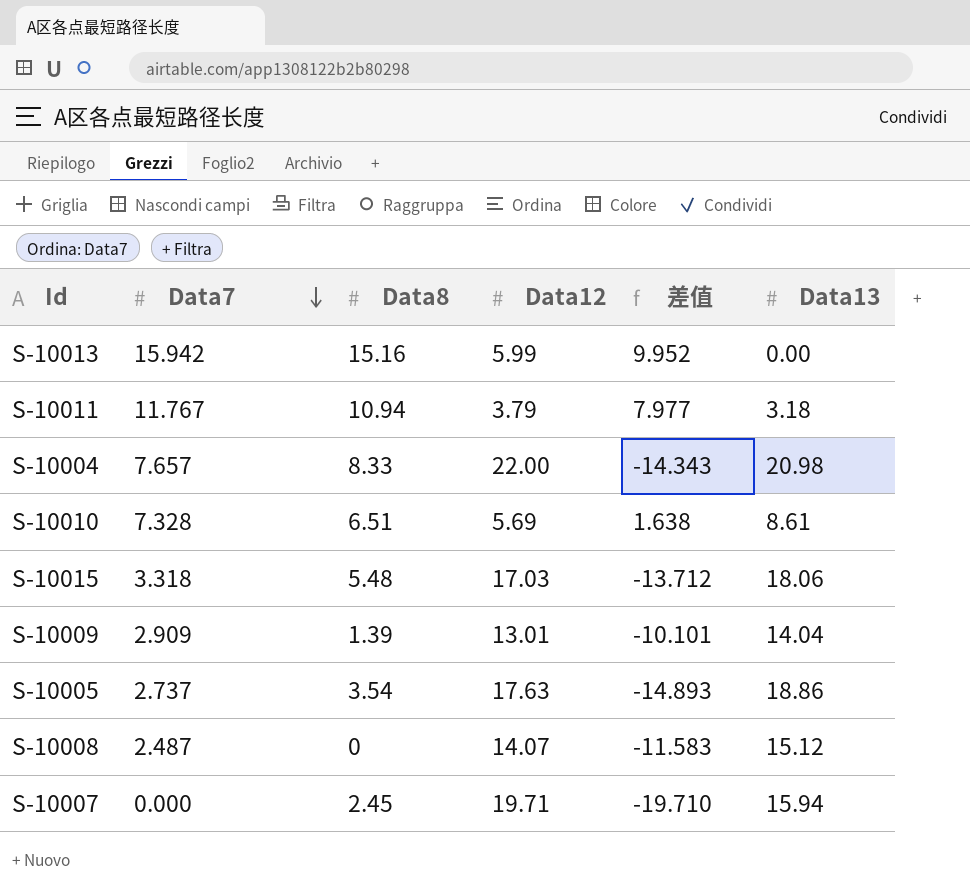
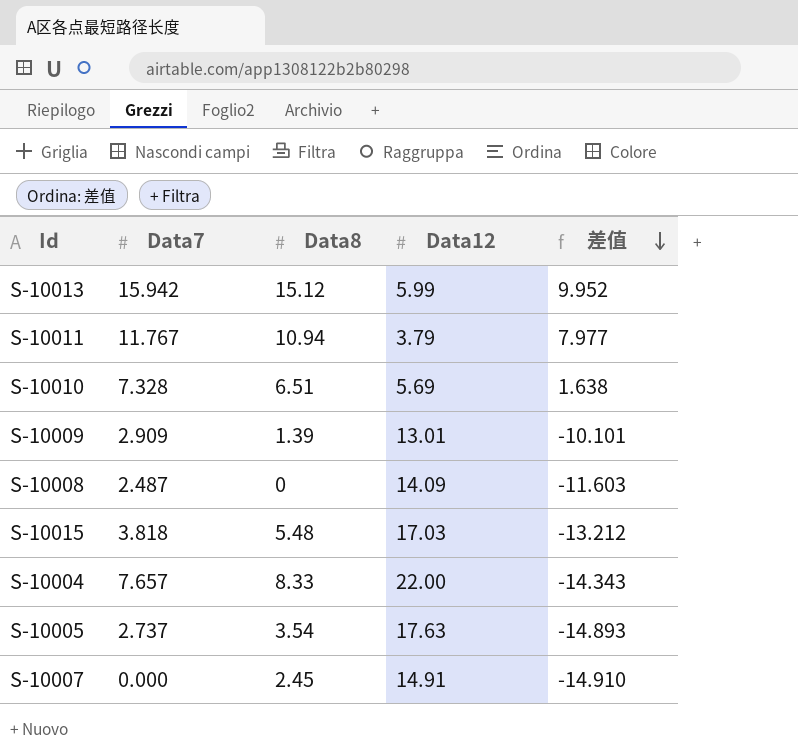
row order: Data7 descending -> 差值 descending
column Data13 | position: 6 -> none
S-10013 | Data8: 15.16 -> 15.12
S-10008 | Data12: 14.07 -> 14.09
S-10008 | 差值: -11.583 -> -11.603
S-10015 | Data7: 3.318 -> 3.818
S-10015 | 差值: -13.712 -> -13.212
S-10007 | Data12: 19.71 -> 14.91
S-10007 | 差值: -19.710 -> -14.910

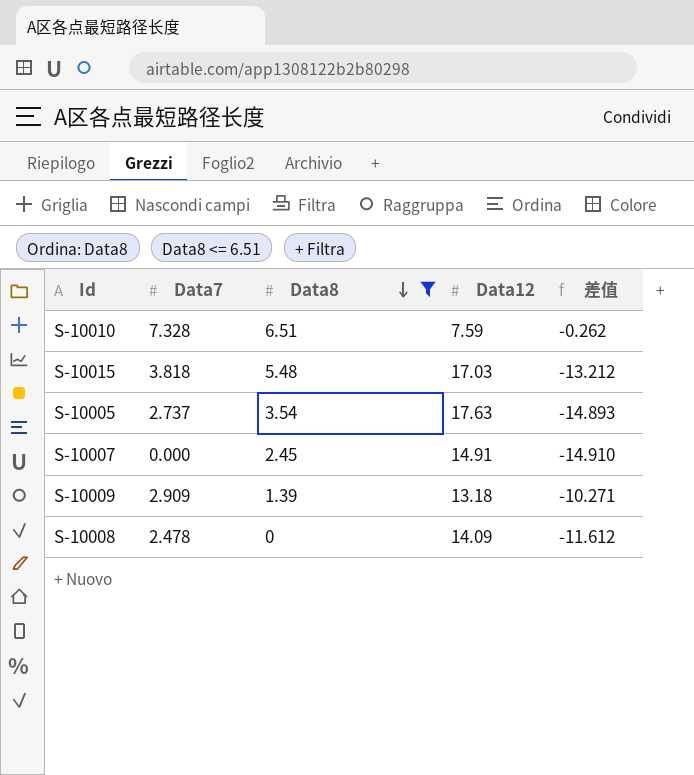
filter: none -> Data8 <= 6.51
row order: 差值 descending -> Data8 descending
S-10010 | Data12: 5.69 -> 7.59
S-10010 | 差值: 1.638 -> -0.262
S-10009 | Data12: 13.01 -> 13.18
S-10009 | 差值: -10.101 -> -10.271
S-10008 | Data7: 2.487 -> 2.478
S-10008 | 差值: -11.603 -> -11.612

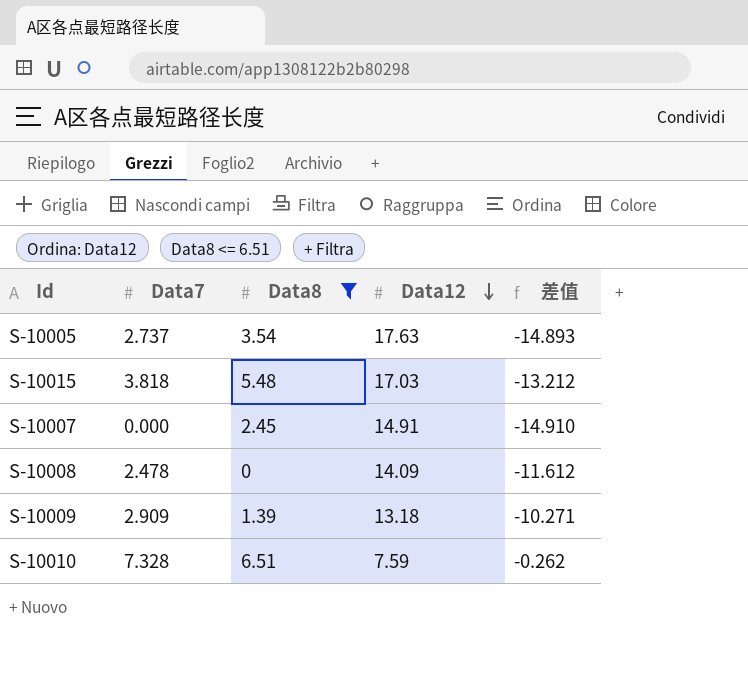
row order: Data8 descending -> Data12 descending

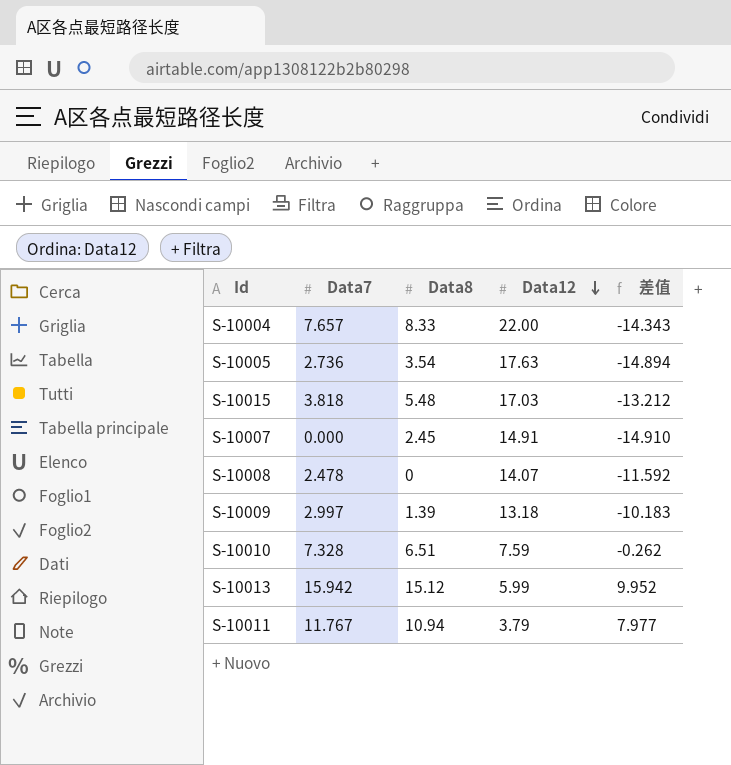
filter: Data8 <= 6.51 -> none
S-10005 | Data7: 2.737 -> 2.736
S-10005 | 差值: -14.893 -> -14.894
S-10008 | Data12: 14.09 -> 14.07
S-10008 | 差值: -11.612 -> -11.592
S-10009 | Data7: 2.909 -> 2.997
S-10009 | 差值: -10.271 -> -10.183

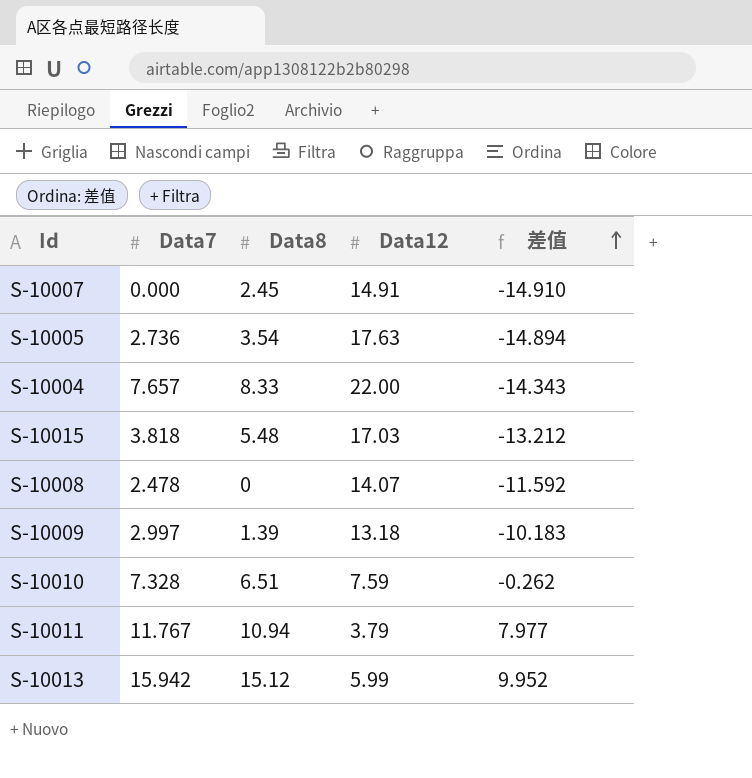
row order: Data12 descending -> 差值 ascending

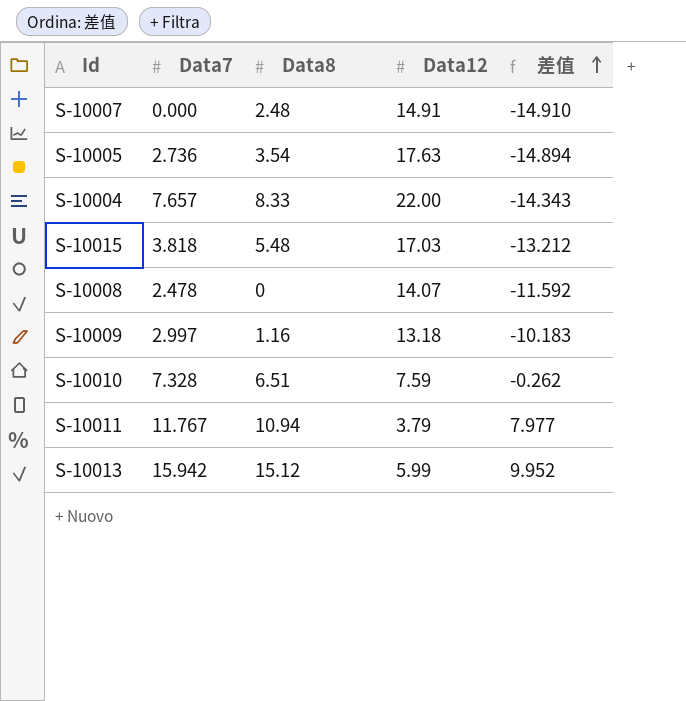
S-10007 | Data8: 2.45 -> 2.48
S-10009 | Data8: 1.39 -> 1.16

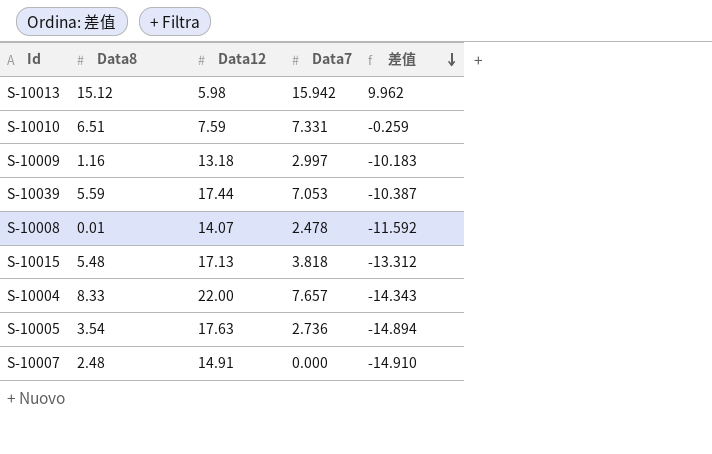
row order: 差值 ascending -> 差值 descending
column Data7 | position: 2 -> 4
row S-10011: 11.767 | 10.94 | 3.79 | 7.977 -> none
S-10013 | Data12: 5.99 -> 5.98
S-10013 | 差值: 9.952 -> 9.962
S-10010 | Data7: 7.328 -> 7.331
S-10010 | 差值: -0.262 -> -0.259
row S-10039: none -> 5.59 | 17.44 | 7.053 | -10.387
S-10008 | Data8: 0 -> 0.01
S-10015 | Data12: 17.03 -> 17.13
S-10015 | 差值: -13.212 -> -13.312

